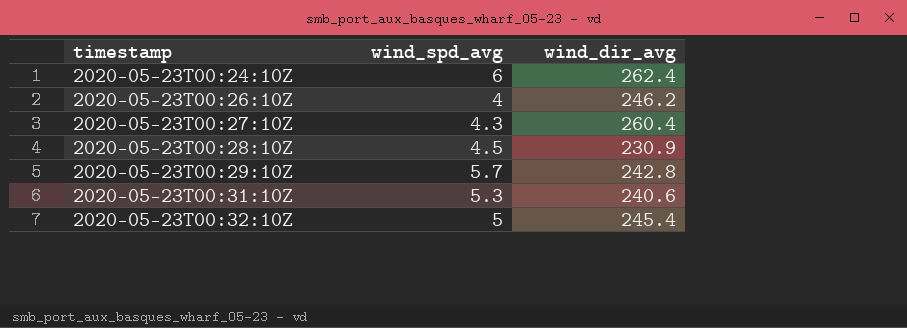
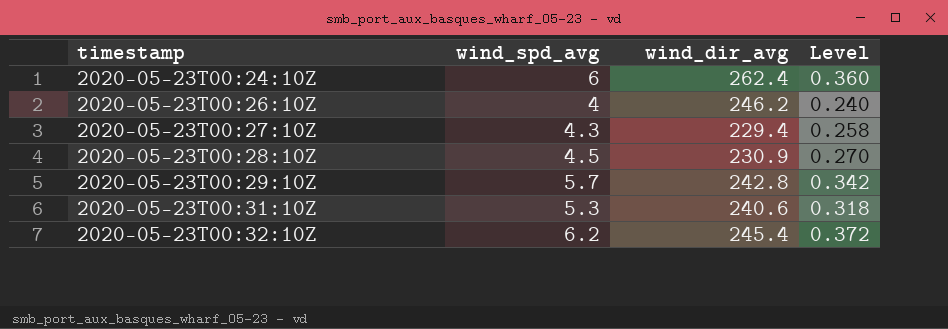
column Level | formula: none -> [wind_spd_avg] * 0.06
2020-05-23T00:27:10Z | wind_dir_avg: 260.4 -> 229.4
2020-05-23T00:32:10Z | wind_spd_avg: 5 -> 6.2

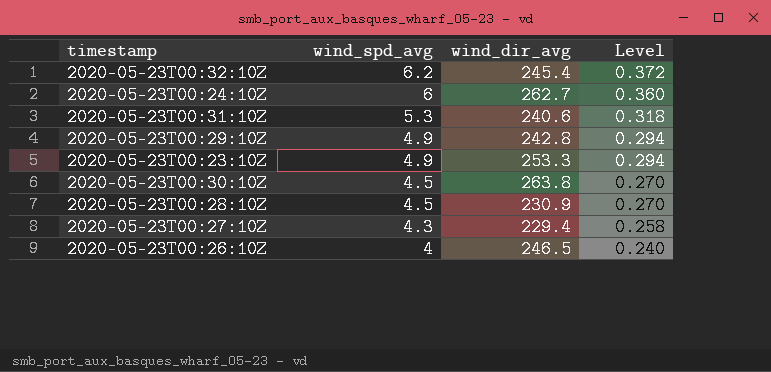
row order: timestamp ascending -> wind_spd_avg descending
2020-05-23T00:24:10Z | wind_dir_avg: 262.4 -> 262.7
2020-05-23T00:29:10Z | wind_spd_avg: 5.7 -> 4.9
2020-05-23T00:29:10Z | Level: 0.342 -> 0.294
row 2020-05-23T00:23:10Z: none -> 4.9 | 253.3 | 0.294
row 2020-05-23T00:30:10Z: none -> 4.5 | 263.8 | 0.270
2020-05-23T00:26:10Z | wind_dir_avg: 246.2 -> 246.5

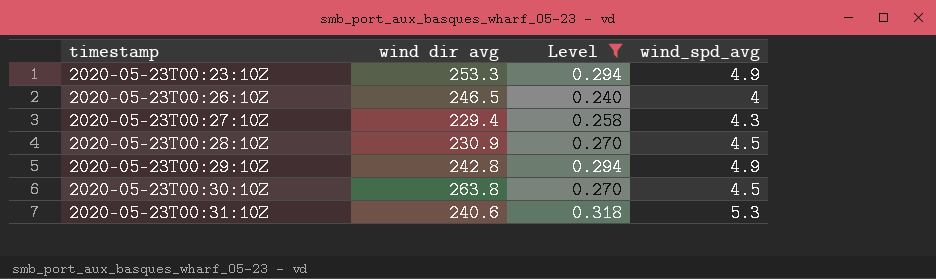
filter: none -> Level <= 0.318
row order: wind_spd_avg descending -> timestamp ascending
column name: wind_dir_avg -> wind dir avg
column wind_spd_avg | position: 2 -> 4

